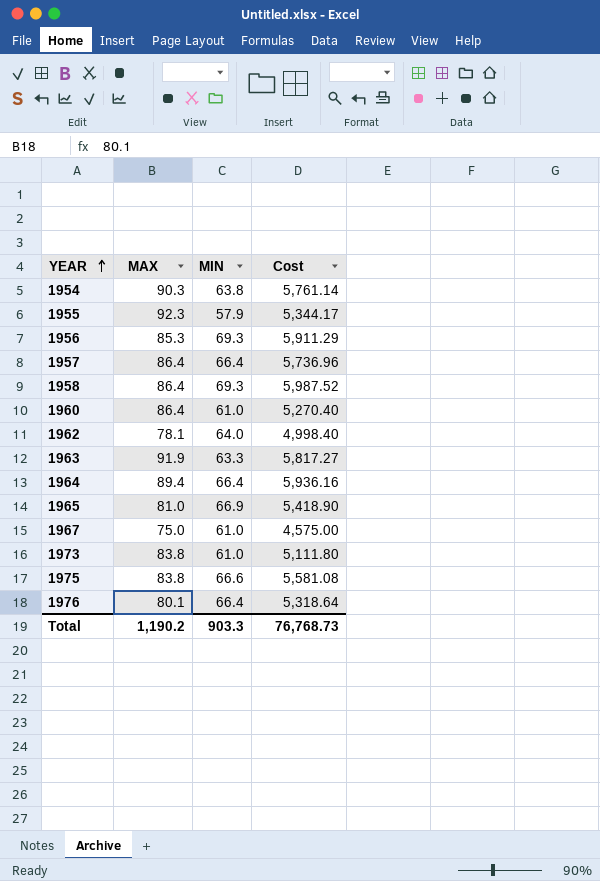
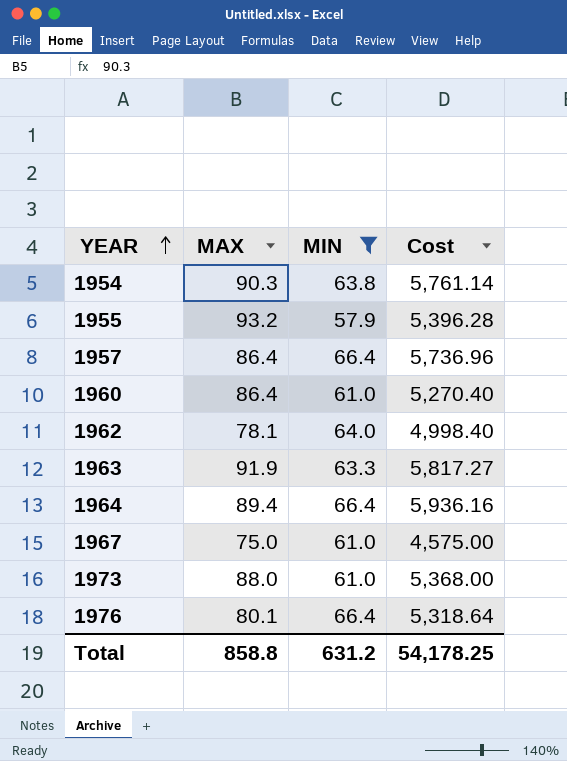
filter: none -> MIN <= 66.4
1955 | MAX: 92.3 -> 93.2
1955 | Cost: 5,344.17 -> 5,396.28
1973 | MAX: 83.8 -> 88.0
1973 | Cost: 5,111.80 -> 5,368.00
Total | MAX: 1,190.2 -> 858.8
Total | MIN: 903.3 -> 631.2
Total | Cost: 76,768.73 -> 54,178.25

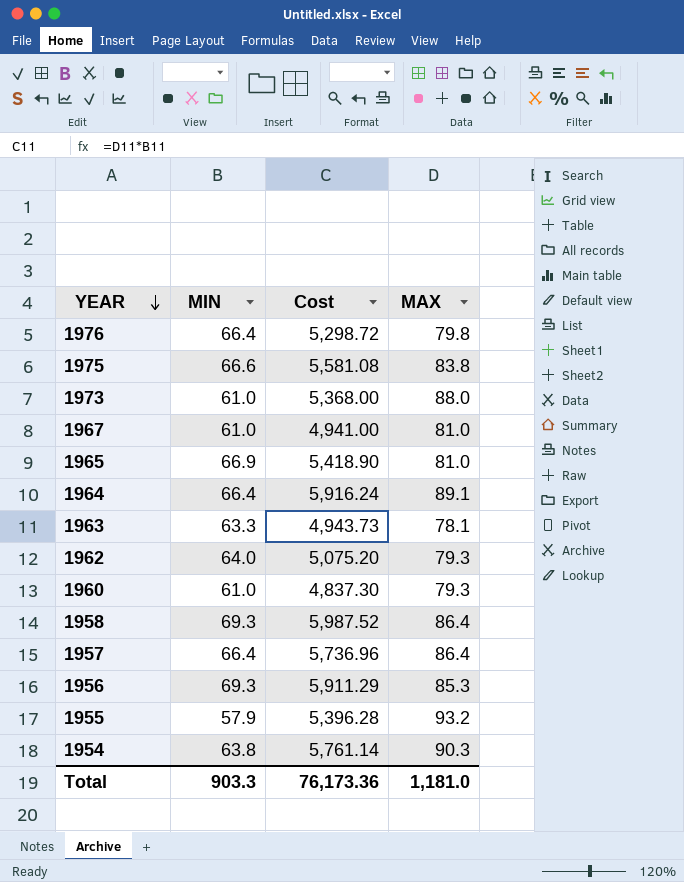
filter: MIN <= 66.4 -> none
row order: YEAR ascending -> YEAR descending
column MAX | position: 2 -> 4
1976 | Cost: 5,318.64 -> 5,298.72
1976 | MAX: 80.1 -> 79.8
1967 | Cost: 4,575.00 -> 4,941.00
1967 | MAX: 75.0 -> 81.0
1964 | Cost: 5,936.16 -> 5,916.24
1964 | MAX: 89.4 -> 89.1
1963 | Cost: 5,817.27 -> 4,943.73
1963 | MAX: 91.9 -> 78.1
1962 | Cost: 4,998.40 -> 5,075.20
1962 | MAX: 78.1 -> 79.3
1960 | Cost: 5,270.40 -> 4,837.30
1960 | MAX: 86.4 -> 79.3
Total | MIN: 631.2 -> 903.3
Total | Cost: 54,178.25 -> 76,173.36
Total | MAX: 858.8 -> 1,181.0

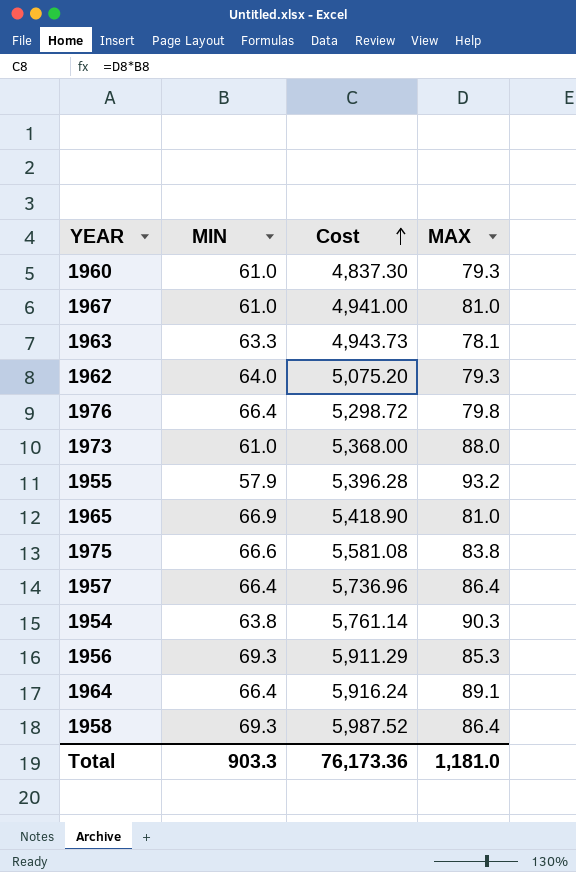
row order: YEAR descending -> Cost ascending

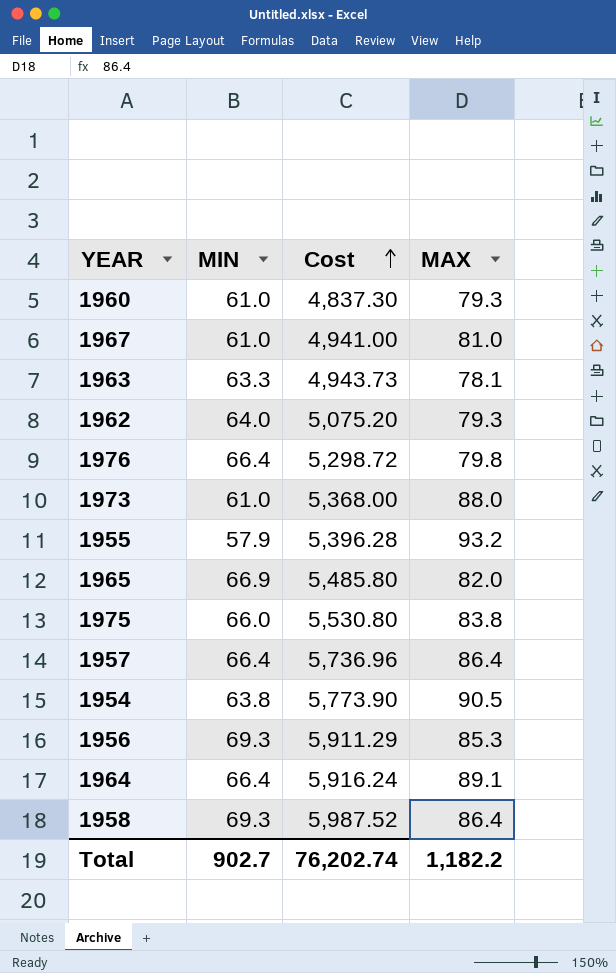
1965 | Cost: 5,418.90 -> 5,485.80
1965 | MAX: 81.0 -> 82.0
1975 | MIN: 66.6 -> 66.0
1975 | Cost: 5,581.08 -> 5,530.80
1954 | Cost: 5,761.14 -> 5,773.90
1954 | MAX: 90.3 -> 90.5
Total | MIN: 903.3 -> 902.7
Total | Cost: 76,173.36 -> 76,202.74
Total | MAX: 1,181.0 -> 1,182.2

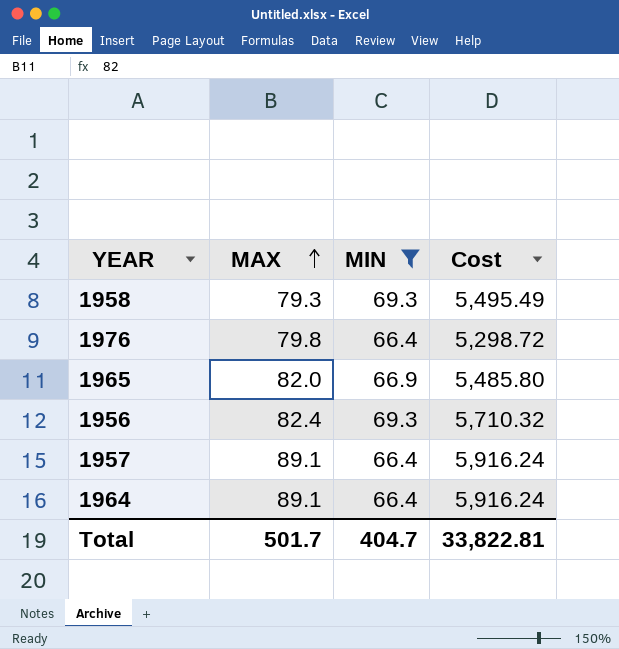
filter: none -> MIN >= 66.4
row order: Cost ascending -> MAX ascending
column MAX | position: 4 -> 2
1958 | MAX: 86.4 -> 79.3
1958 | Cost: 5,987.52 -> 5,495.49
1956 | MAX: 85.3 -> 82.4
1956 | Cost: 5,911.29 -> 5,710.32
1957 | MAX: 86.4 -> 89.1
1957 | Cost: 5,736.96 -> 5,916.24
Total | MAX: 1,182.2 -> 501.7
Total | MIN: 902.7 -> 404.7
Total | Cost: 76,202.74 -> 33,822.81

